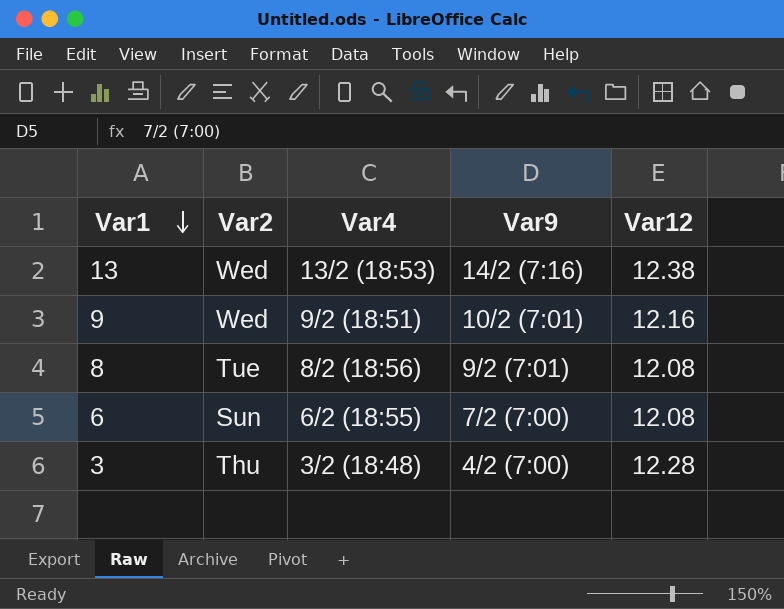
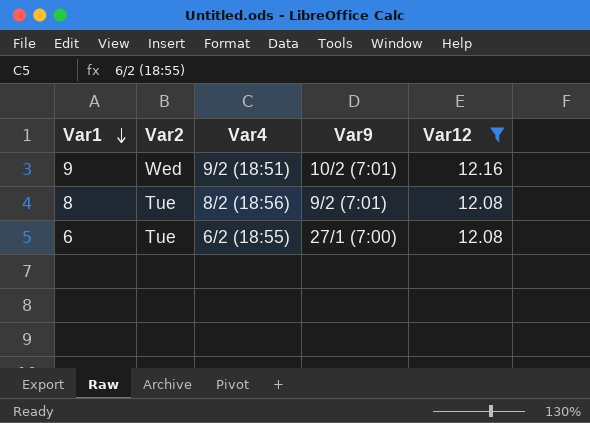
filter: none -> Var12 <= 12.16
6 | Var2: Sun -> Tue
6 | Var9: 7/2 (7:00) -> 27/1 (7:00)

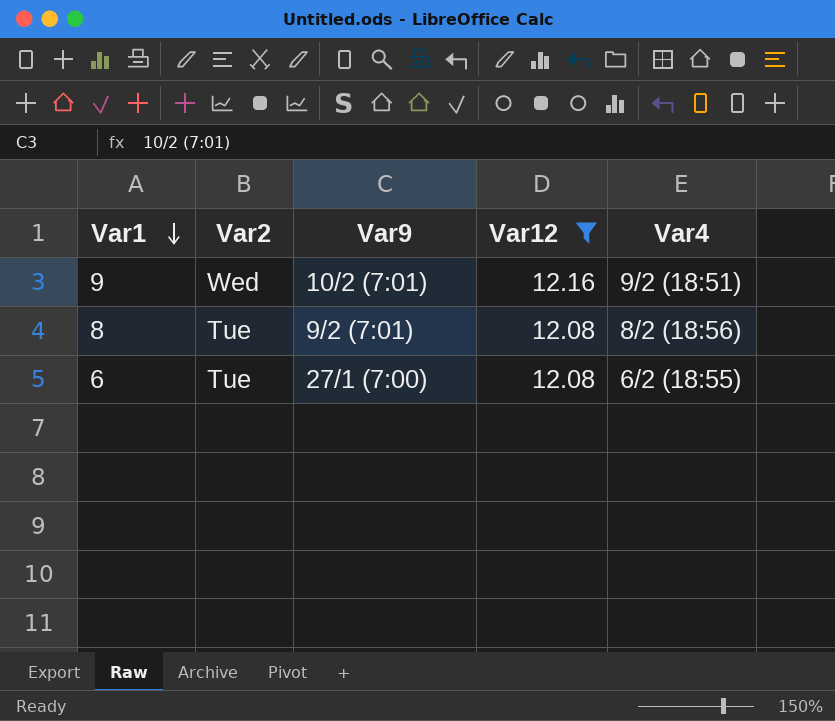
column Var4 | position: 3 -> 5

